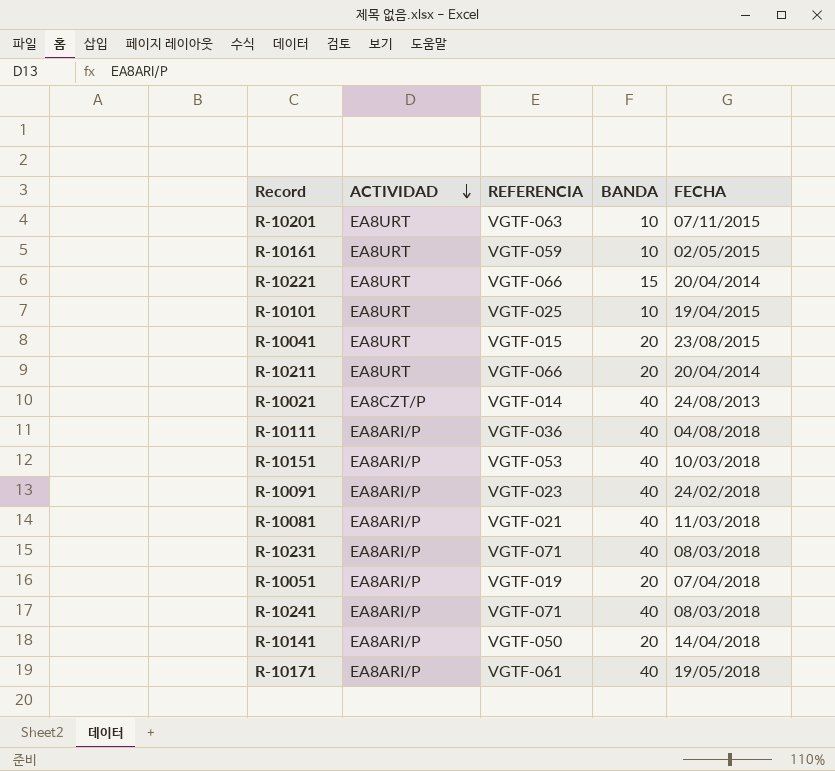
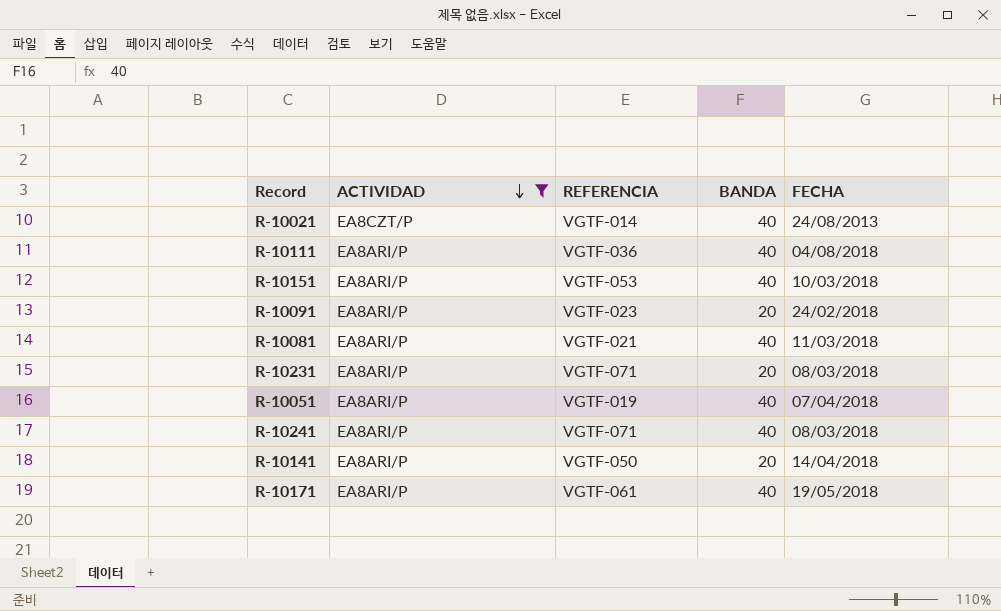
filter: none -> ACTIVIDAD != EA8URT
R-10091 | BANDA: 40 -> 20
R-10231 | BANDA: 40 -> 20
R-10051 | BANDA: 20 -> 40

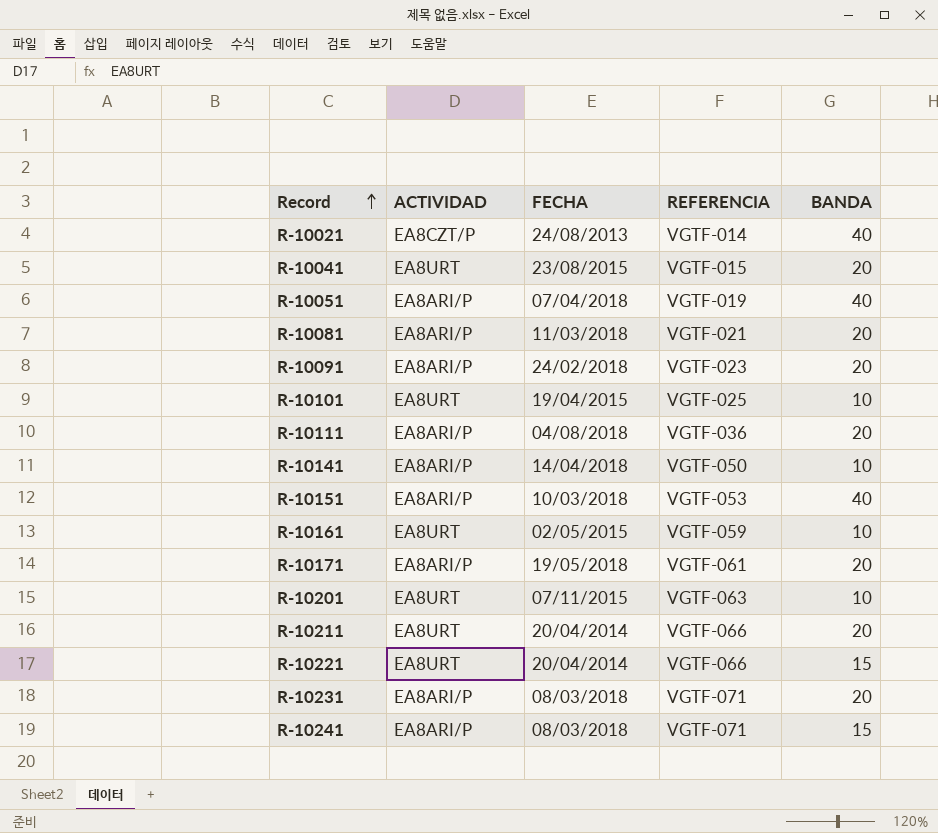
filter: ACTIVIDAD != EA8URT -> none
row order: ACTIVIDAD descending -> Record ascending
column FECHA | position: 5 -> 3
R-10081 | BANDA: 40 -> 20
R-10111 | BANDA: 40 -> 20
R-10141 | BANDA: 20 -> 10
R-10171 | BANDA: 40 -> 20
R-10241 | BANDA: 40 -> 15

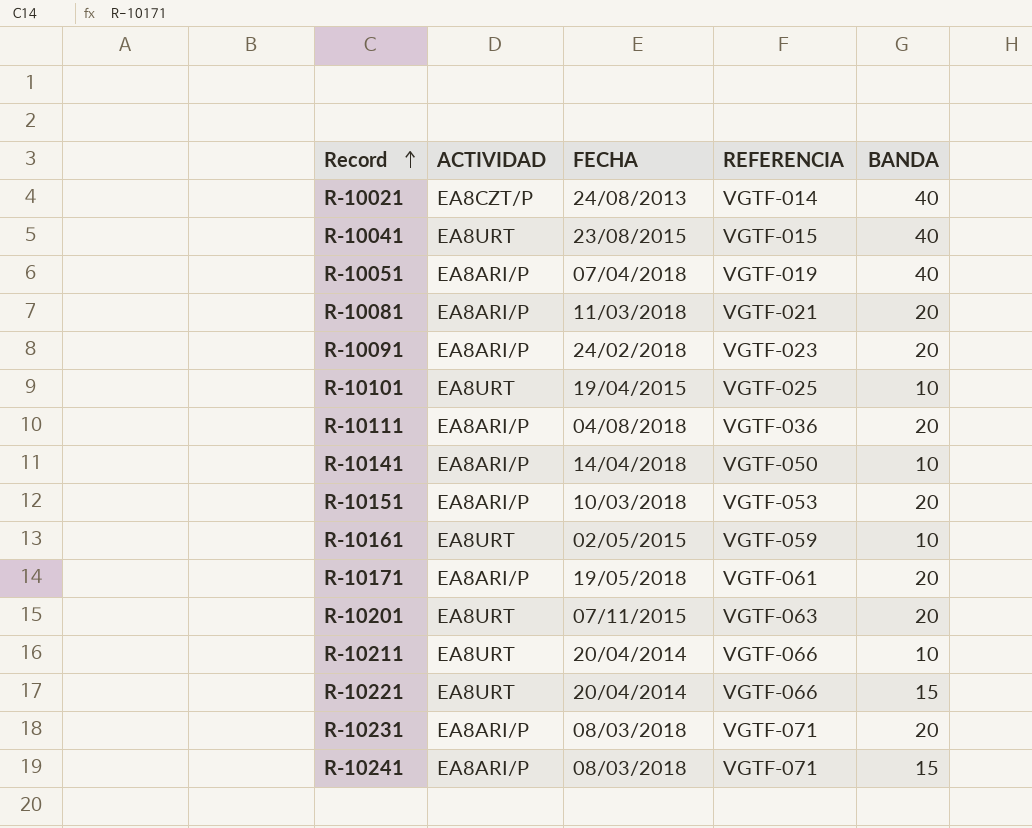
R-10041 | BANDA: 20 -> 40
R-10151 | BANDA: 40 -> 20
R-10201 | BANDA: 10 -> 20
R-10211 | BANDA: 20 -> 10

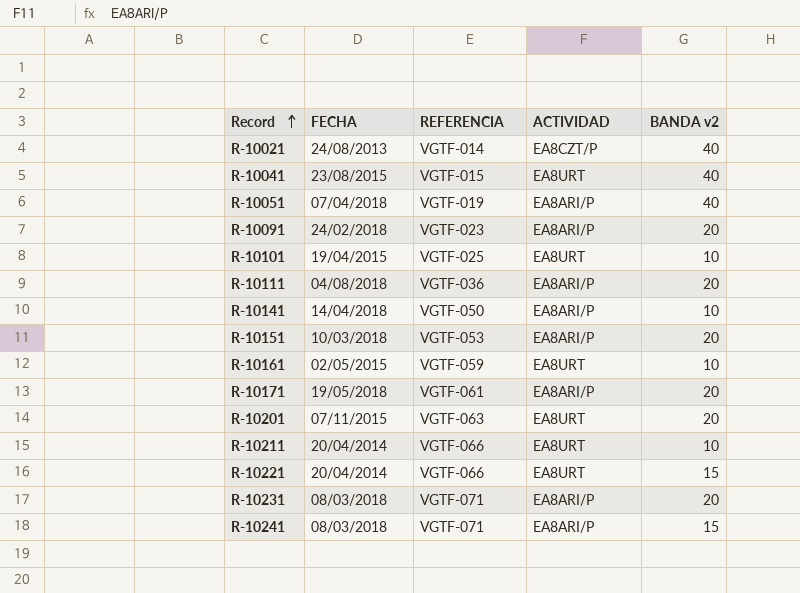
column ACTIVIDAD | position: 2 -> 4
column name: BANDA -> BANDA v2
row R-10081: EA8ARI/P | 11/03/2018 | VGTF-021 | 20 -> none

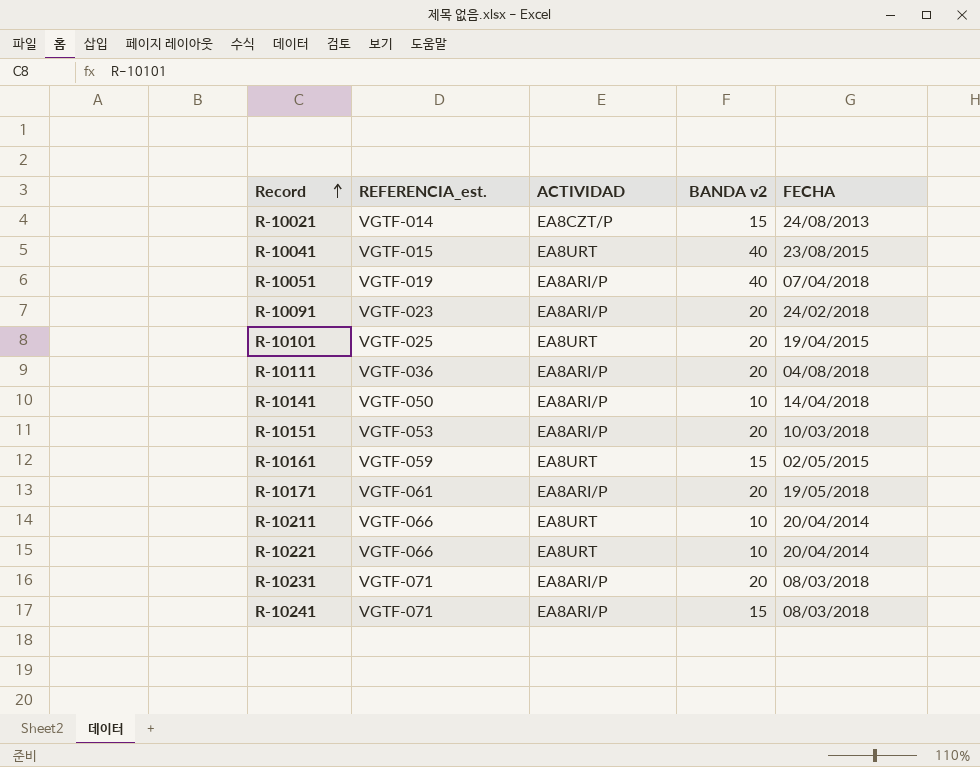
column name: REFERENCIA -> REFERENCIA_est.
column FECHA | position: 2 -> 5
row R-10201: 07/11/2015 | VGTF-063 | EA8URT | 20 -> none
R-10021 | BANDA v2: 40 -> 15
R-10101 | BANDA v2: 10 -> 20
R-10161 | BANDA v2: 10 -> 15
R-10221 | BANDA v2: 15 -> 10

